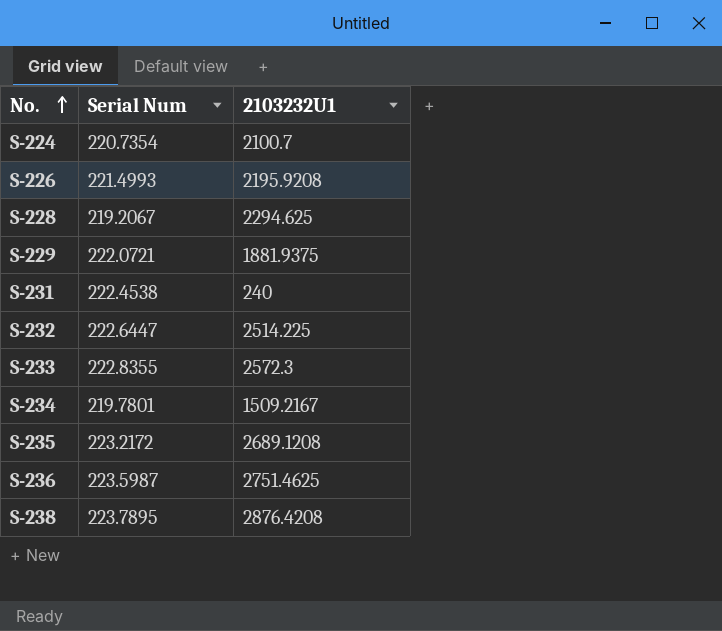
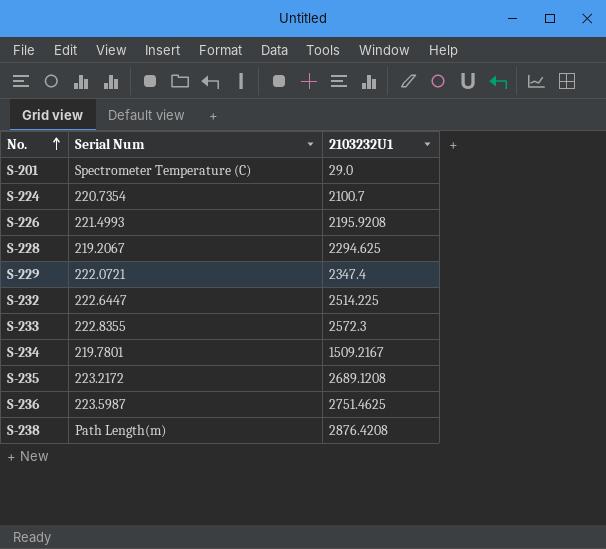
row S-231: 222.4538 | 240 -> none
row S-201: none -> Spectrometer Temperature (C) | 29.0
S-229 | 2103232U1: 1881.9375 -> 2347.4
S-238 | Serial Num: 223.7895 -> Path Length(m)

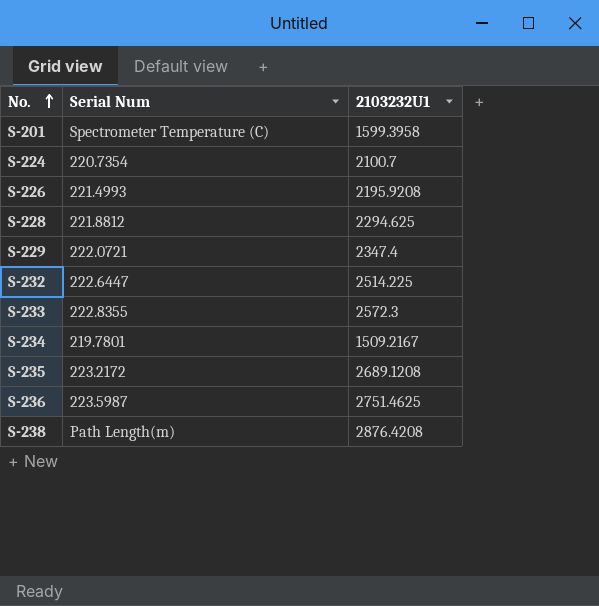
S-201 | 2103232U1: 29.0 -> 1599.3958
S-228 | Serial Num: 219.2067 -> 221.8812

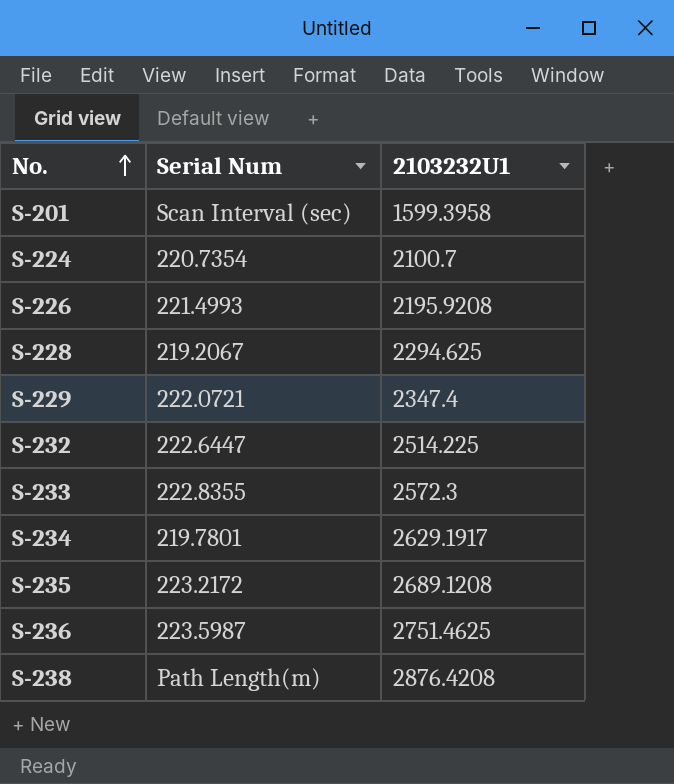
S-201 | Serial Num: Spectrometer Temperature (C) -> Scan Interval (sec)
S-228 | Serial Num: 221.8812 -> 219.2067
S-234 | 2103232U1: 1509.2167 -> 2629.1917

